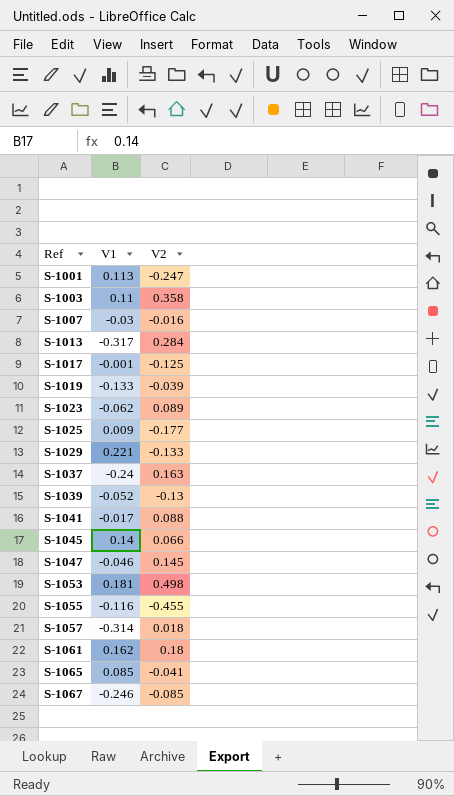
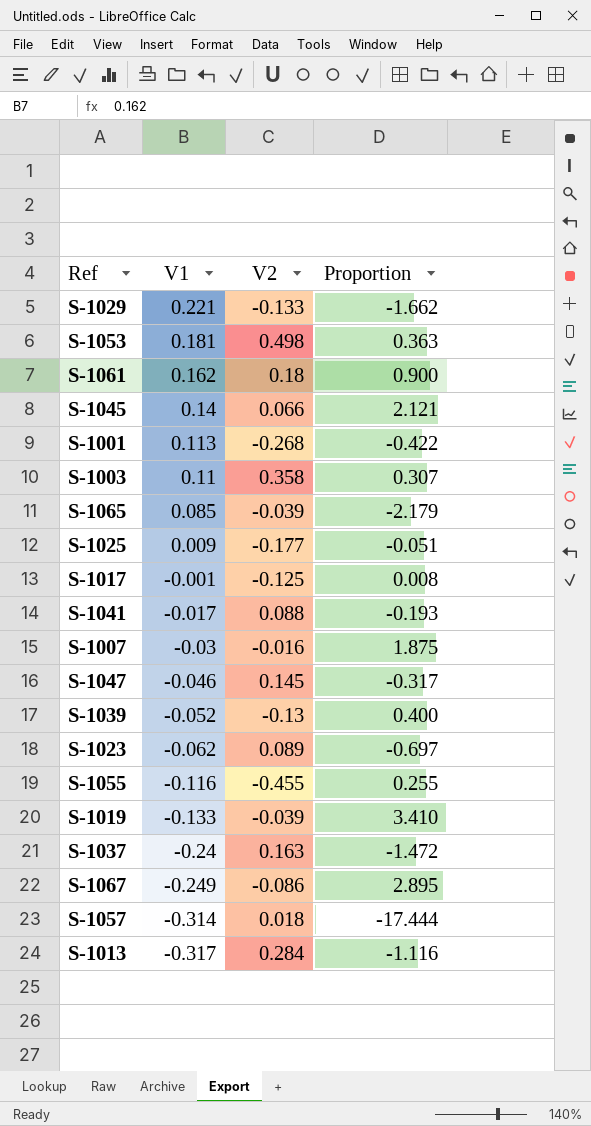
row order: Ref ascending -> V1 descending
column Proportion | formula: none -> [V1] / [V2]
S-1001 | V2: -0.247 -> -0.268
S-1065 | V2: -0.041 -> -0.039
S-1067 | V1: -0.246 -> -0.249
S-1067 | V2: -0.085 -> -0.086

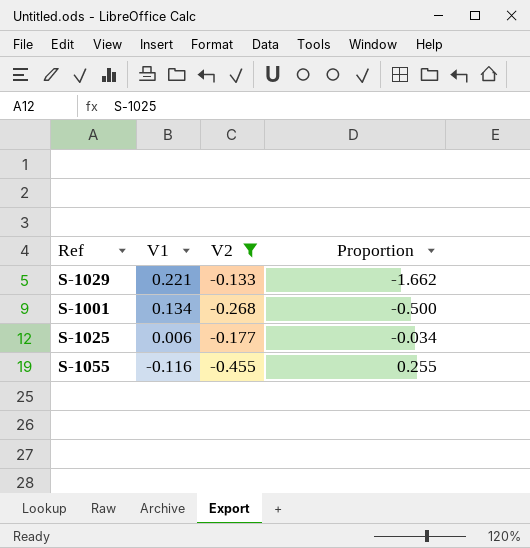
filter: none -> V2 <= -0.133
S-1001 | V1: 0.113 -> 0.134
S-1001 | Proportion: -0.422 -> -0.500
S-1025 | V1: 0.009 -> 0.006
S-1025 | Proportion: -0.051 -> -0.034

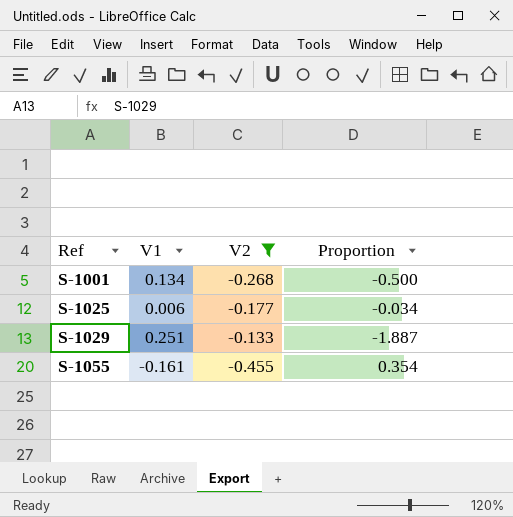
row order: V1 descending -> Ref ascending
S-1029 | V1: 0.221 -> 0.251
S-1029 | Proportion: -1.662 -> -1.887
S-1055 | V1: -0.116 -> -0.161
S-1055 | Proportion: 0.255 -> 0.354

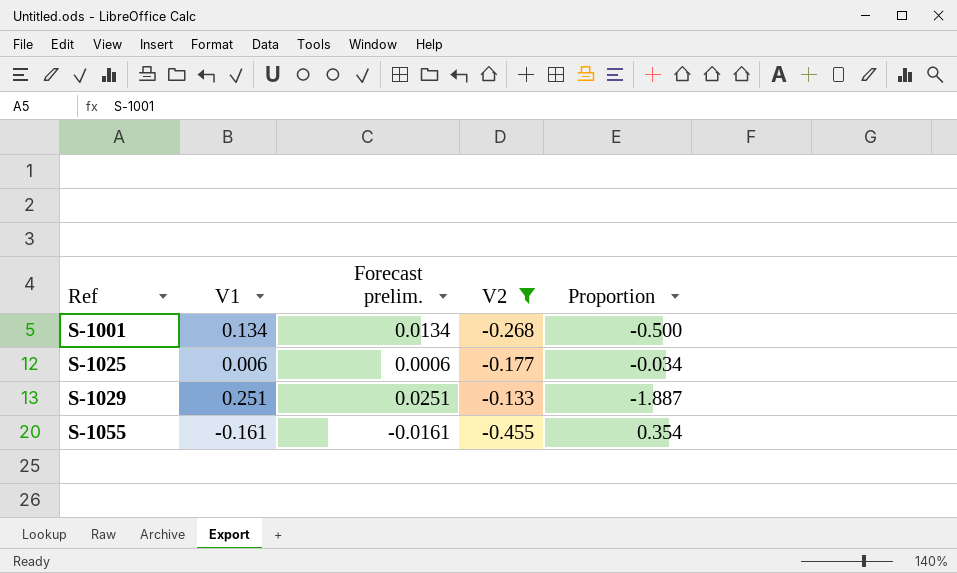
column Forecast prelim. | formula: none -> [V1] * 0.1

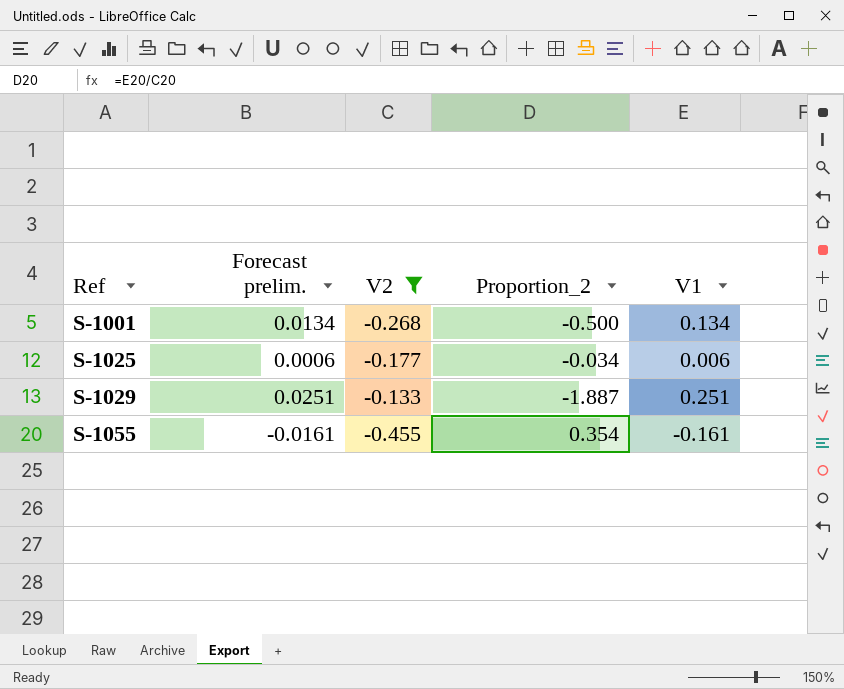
column name: Proportion -> Proportion_2
column V1 | position: 2 -> 5

